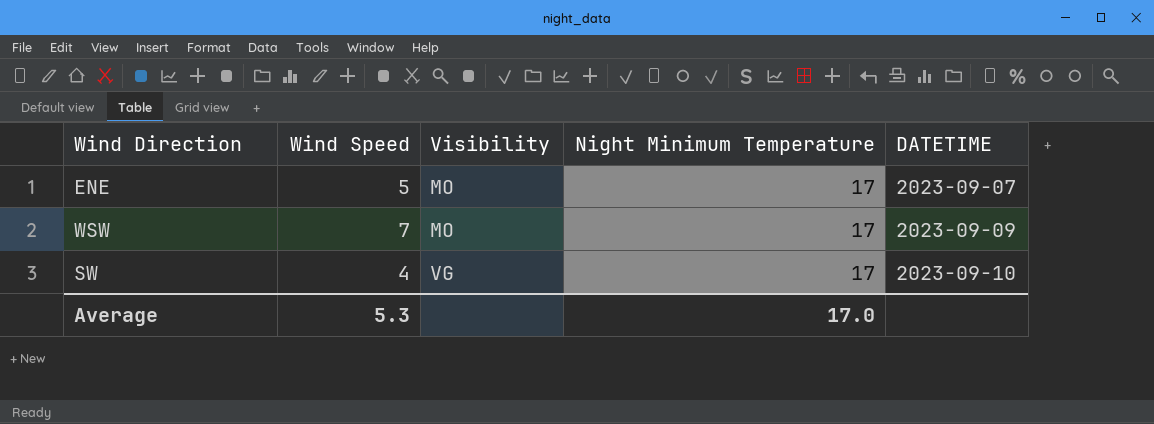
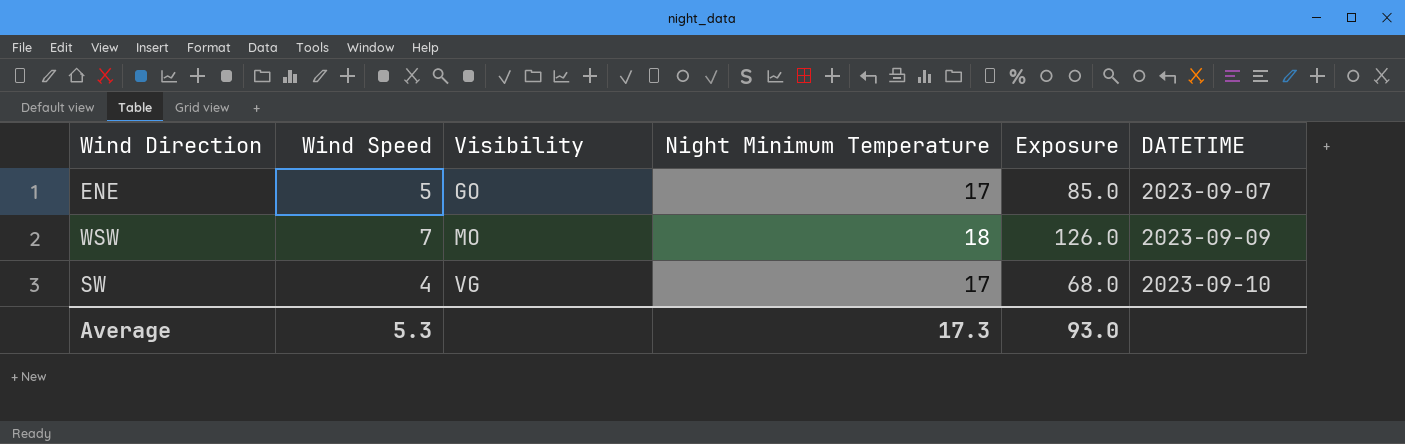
column Exposure | formula: none -> [Wind Speed] * [Night Minimum Temperature]
ENE | Visibility: MO -> GO
WSW | Night Minimum Temperature: 17 -> 18
Average | Night Minimum Temperature: 17.0 -> 17.3

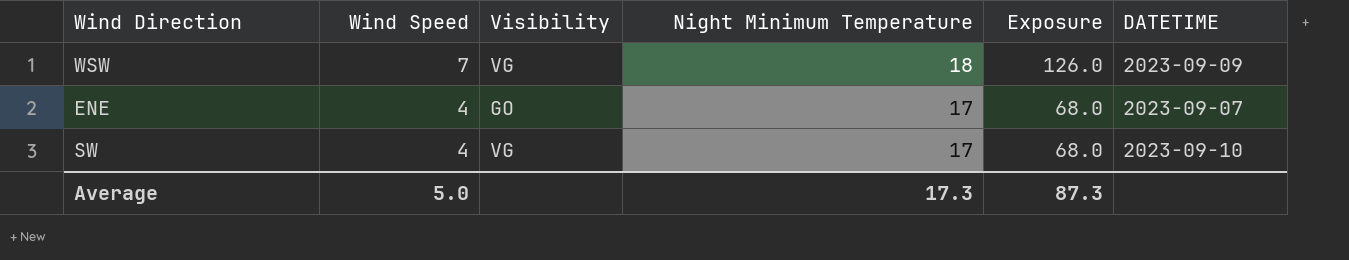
row order: Visibility ascending -> Wind Speed descending
WSW | Visibility: MO -> VG
ENE | Wind Speed: 5 -> 4
ENE | Exposure: 85.0 -> 68.0
Average | Wind Speed: 5.3 -> 5.0
Average | Exposure: 93.0 -> 87.3

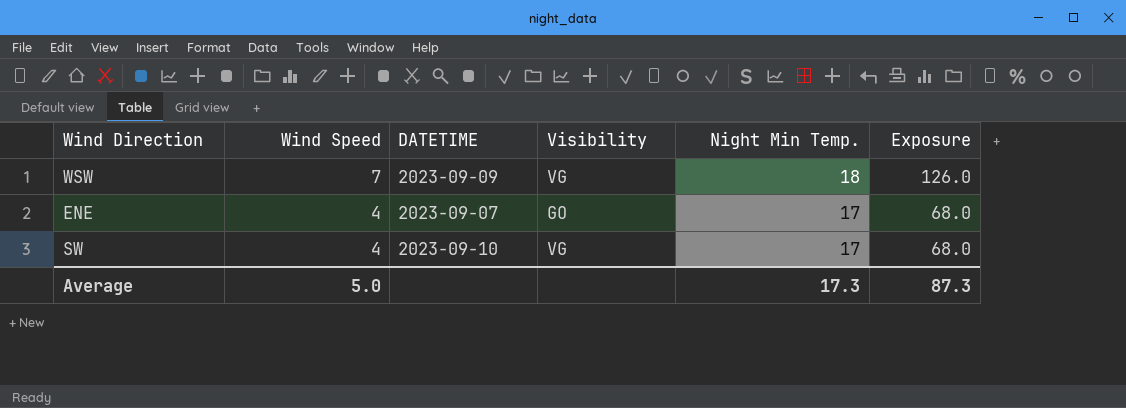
column DATETIME | position: 6 -> 3
column name: Night Minimum Temperature -> Night Min Temp.

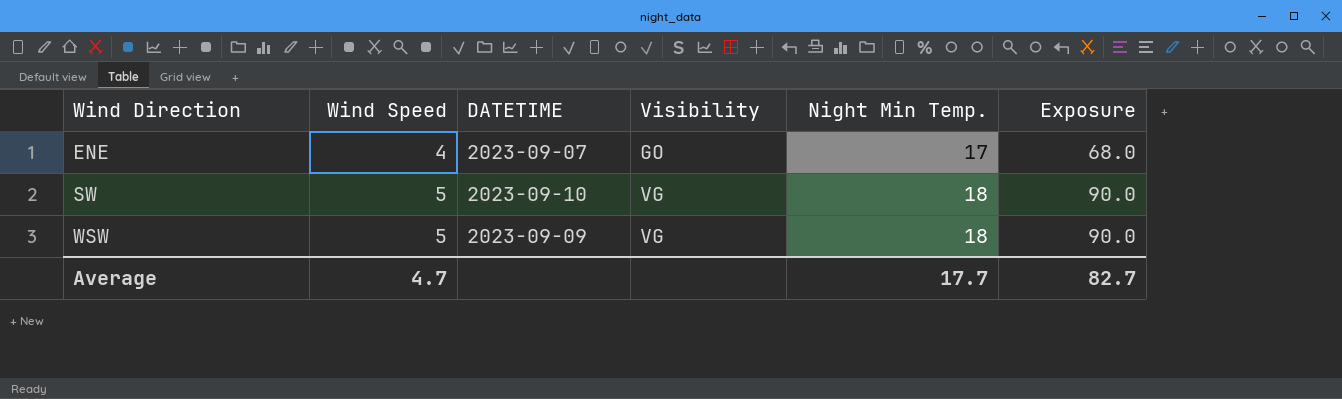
row order: Wind Speed descending -> Wind Direction ascending
SW | Wind Speed: 4 -> 5
SW | Night Min Temp.: 17 -> 18
SW | Exposure: 68.0 -> 90.0
WSW | Wind Speed: 7 -> 5
WSW | Exposure: 126.0 -> 90.0
Average | Wind Speed: 5.0 -> 4.7
Average | Night Min Temp.: 17.3 -> 17.7
Average | Exposure: 87.3 -> 82.7

